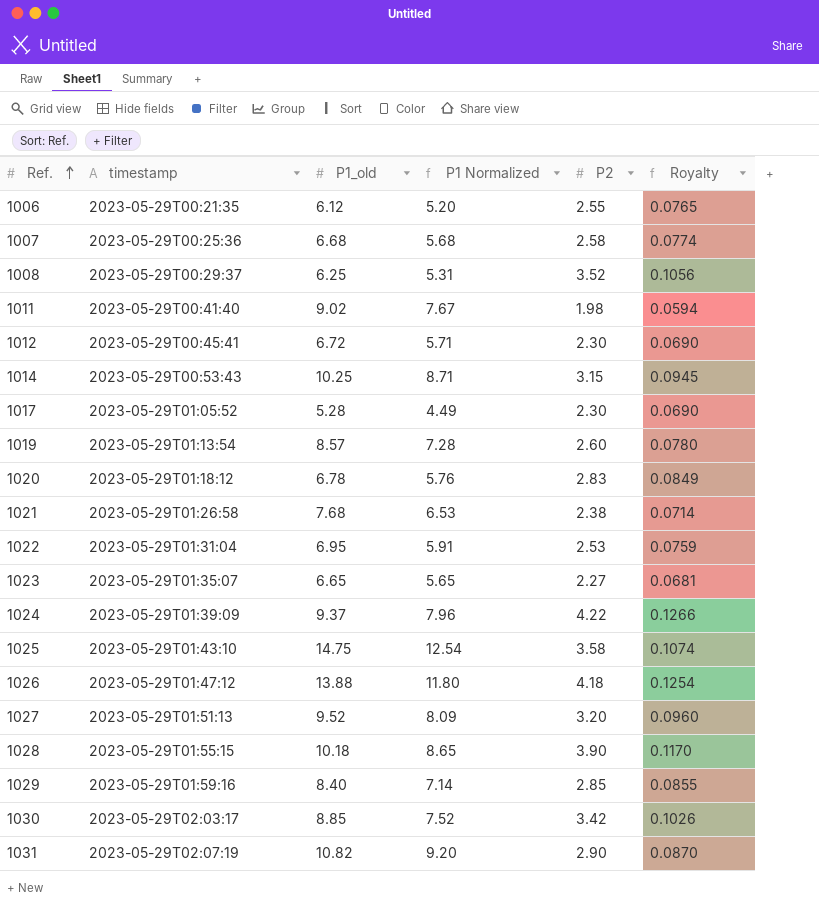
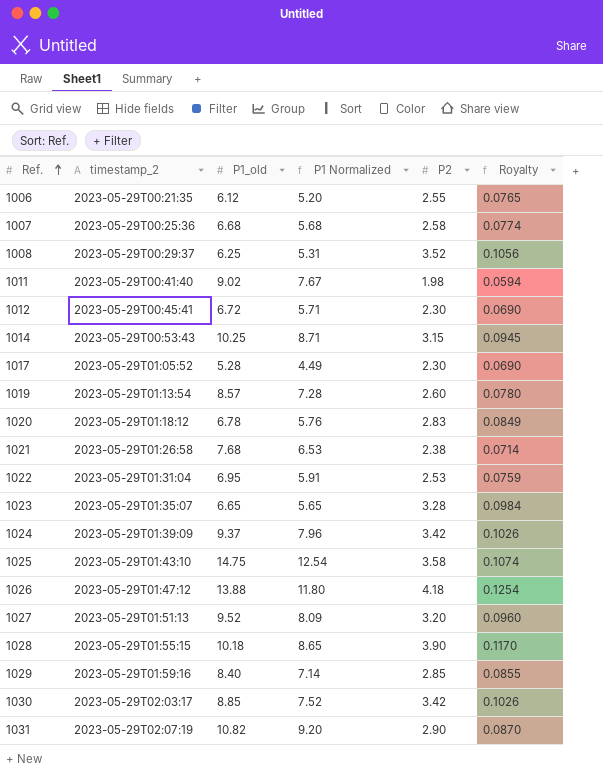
column name: timestamp -> timestamp_2
1023 | P2: 2.27 -> 3.28
1023 | Royalty: 0.0681 -> 0.0984
1024 | P2: 4.22 -> 3.42
1024 | Royalty: 0.1266 -> 0.1026

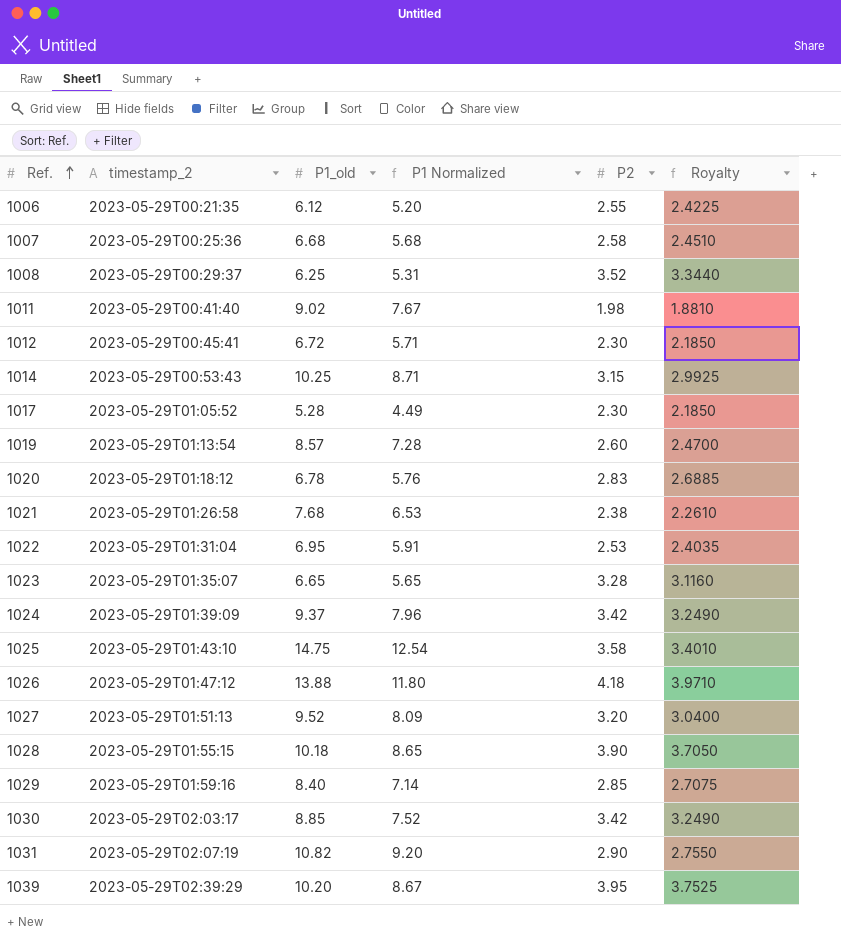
column Royalty | formula: [P2] * 0.03 -> [P2] * 0.95
row 1039: none -> 2023-05-29T02:39:29 | 10.20 | 8.67 | 3.95 | 3.7525

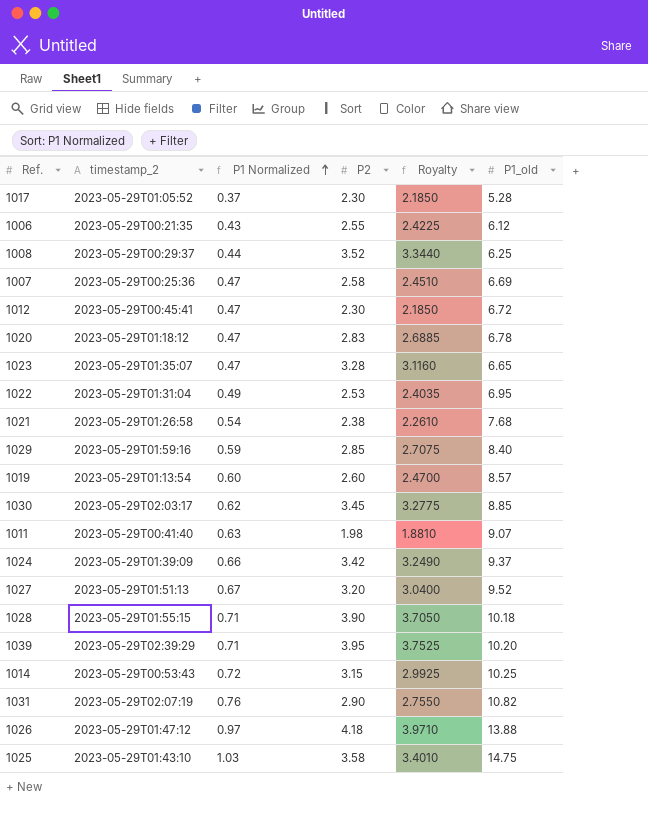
row order: Ref. ascending -> P1 Normalized ascending
column P1 Normalized | formula: [P1_old] * 0.85 -> [P1_old] * 0.07
column P1_old | position: 3 -> 6
1007 | P1_old: 6.68 -> 6.69
1030 | P2: 3.42 -> 3.45
1030 | Royalty: 3.2490 -> 3.2775
1011 | P1_old: 9.02 -> 9.07

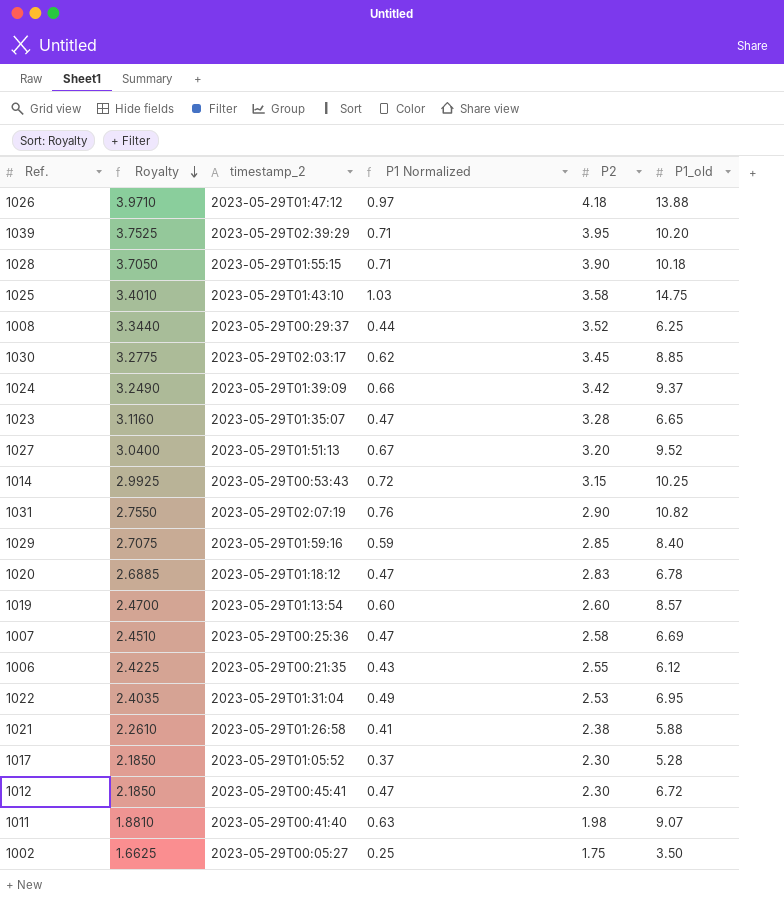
row order: P1 Normalized ascending -> Royalty descending
column Royalty | position: 5 -> 2
1021 | P1 Normalized: 0.54 -> 0.41
1021 | P1_old: 7.68 -> 5.88
row 1002: none -> 1.6625 | 2023-05-29T00:05:27 | 0.25 | 1.75 | 3.50

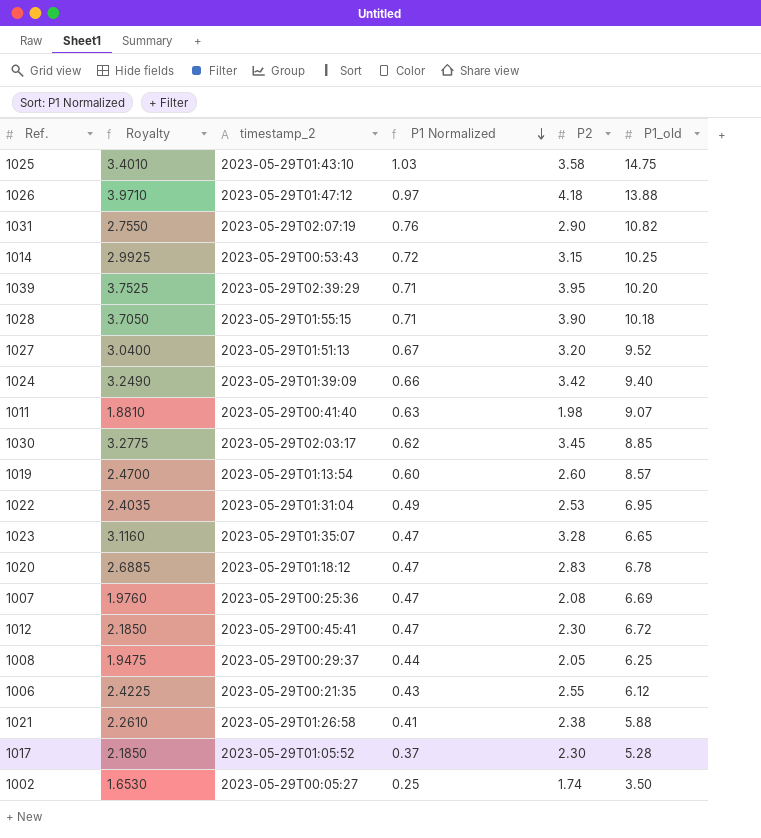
row order: Royalty descending -> P1 Normalized descending
row 1029: 2.7075 | 2023-05-29T01:59:16 | 0.59 | 2.85 | 8.40 -> none
1024 | P1_old: 9.37 -> 9.40
1007 | Royalty: 2.4510 -> 1.9760
1007 | P2: 2.58 -> 2.08
1008 | Royalty: 3.3440 -> 1.9475
1008 | P2: 3.52 -> 2.05
1002 | Royalty: 1.6625 -> 1.6530
1002 | P2: 1.75 -> 1.74

